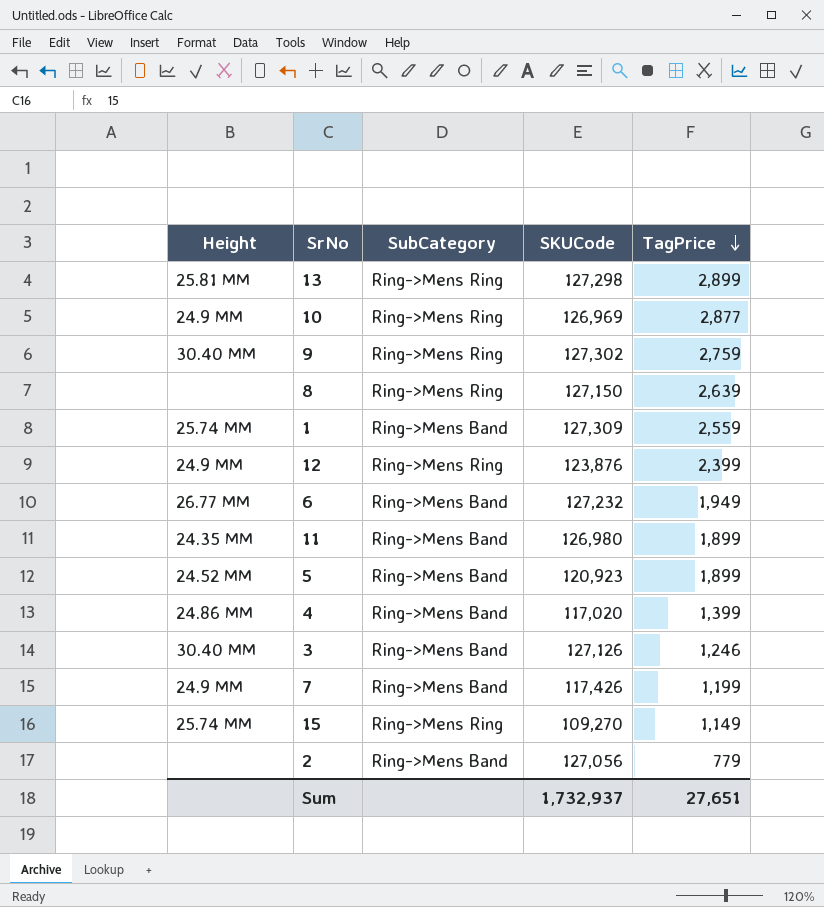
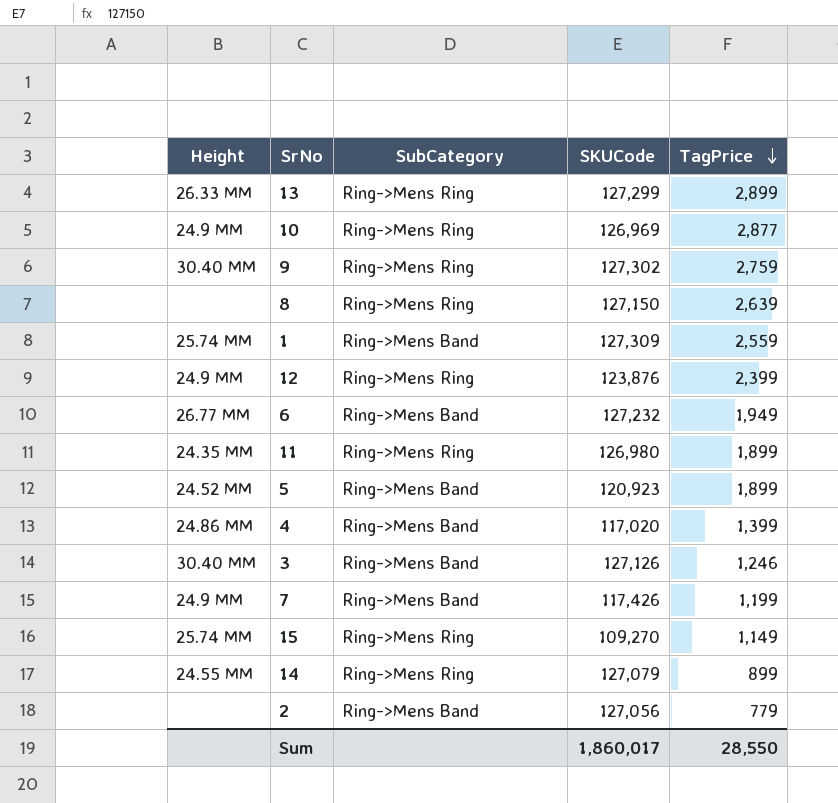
13 | Height: 25.81 MM -> 26.33 MM
13 | SKUCode: 127,298 -> 127,299
11 | SubCategory: Ring->Mens Band -> Ring->Mens Ring
row 14: none -> 24.55 MM | Ring->Mens Ring | 127,079 | 899
Sum | SKUCode: 1,732,937 -> 1,860,017
Sum | TagPrice: 27,651 -> 28,550

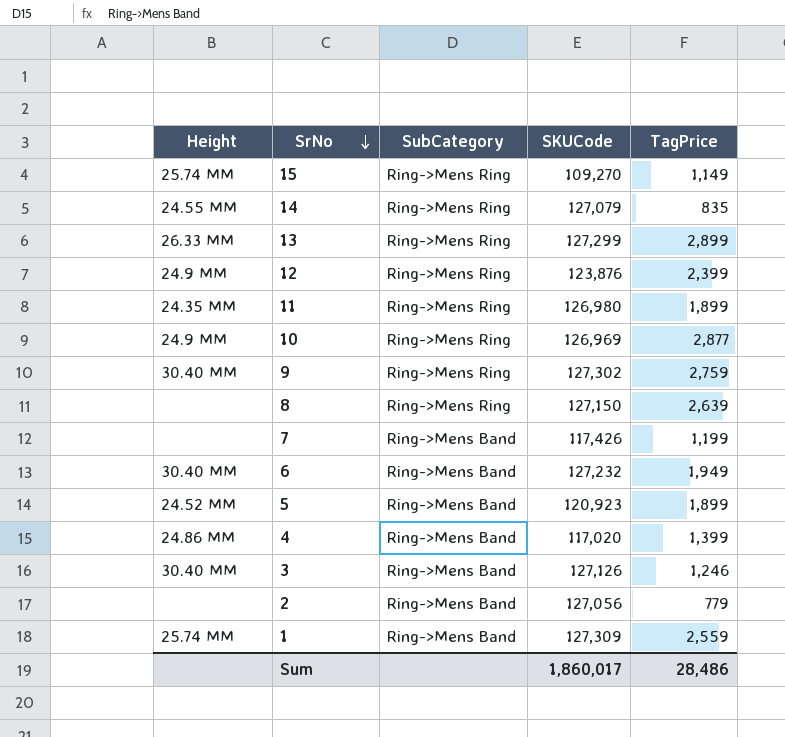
row order: TagPrice descending -> SrNo descending
14 | TagPrice: 899 -> 835
7 | Height: 24.9 MM -> none
6 | Height: 26.77 MM -> 30.40 MM
Sum | TagPrice: 28,550 -> 28,486

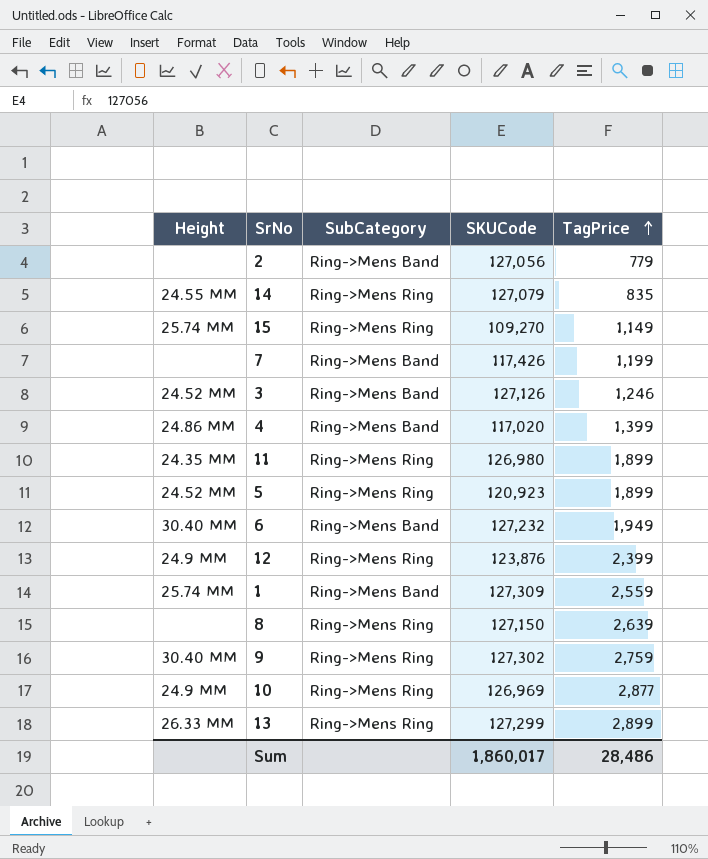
row order: SrNo descending -> TagPrice ascending
3 | Height: 30.40 MM -> 24.52 MM
5 | SubCategory: Ring->Mens Band -> Ring->Mens Ring

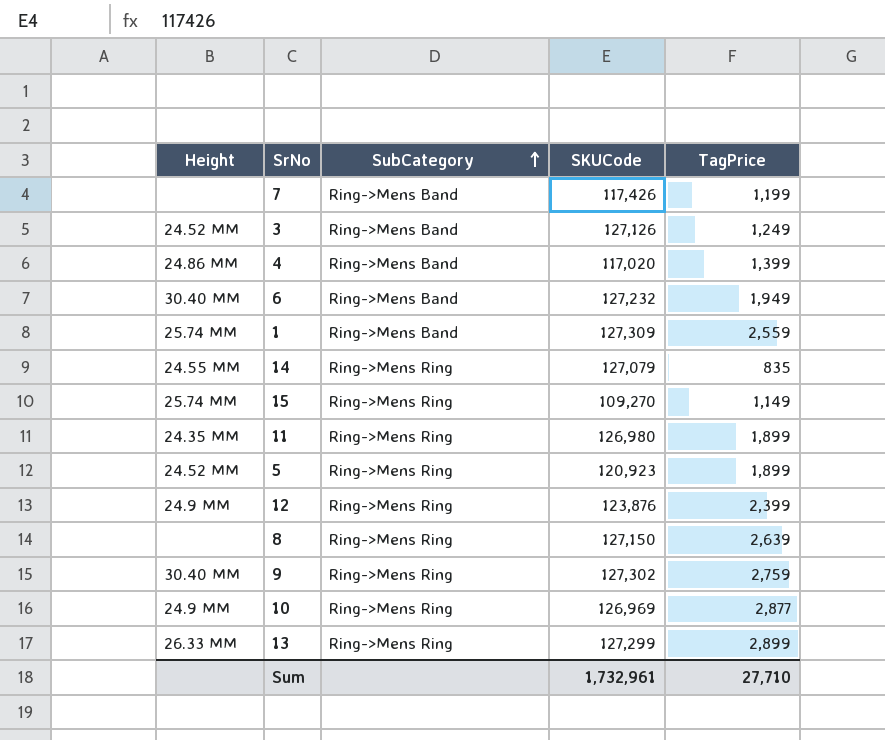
row order: TagPrice ascending -> SubCategory ascending
row 2: none | Ring->Mens Band | 127,056 | 779 -> none
3 | TagPrice: 1,246 -> 1,249
Sum | SKUCode: 1,860,017 -> 1,732,961
Sum | TagPrice: 28,486 -> 27,710

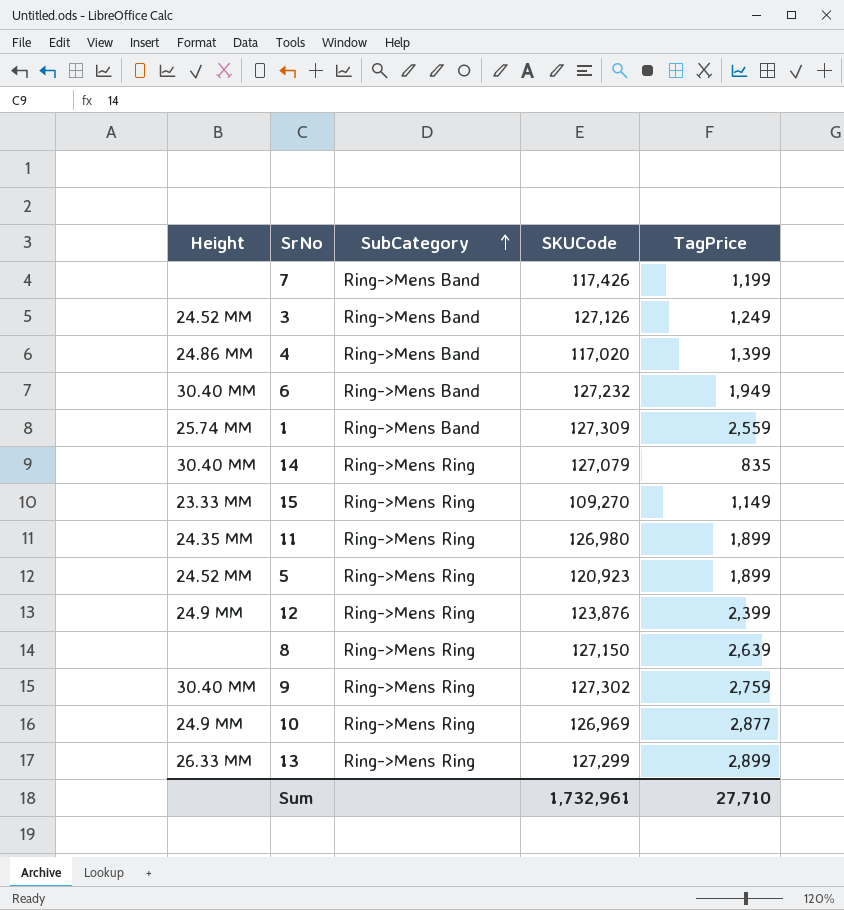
14 | Height: 24.55 MM -> 30.40 MM
15 | Height: 25.74 MM -> 23.33 MM

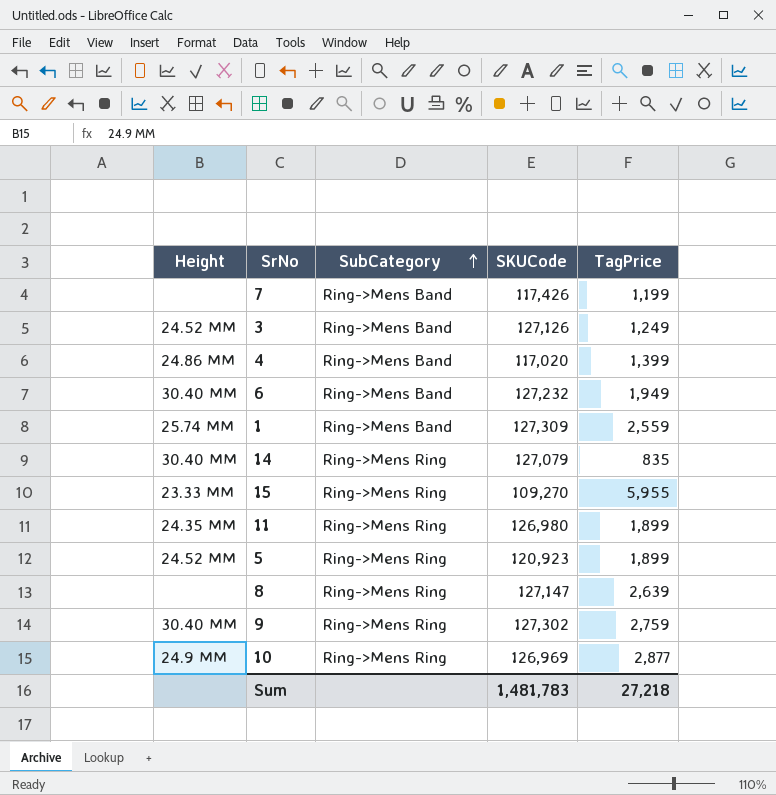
row 12: 24.9 MM | Ring->Mens Ring | 123,876 | 2,399 -> none
row 13: 26.33 MM | Ring->Mens Ring | 127,299 | 2,899 -> none
15 | TagPrice: 1,149 -> 5,955
8 | SKUCode: 127,150 -> 127,147
Sum | SKUCode: 1,732,961 -> 1,481,783
Sum | TagPrice: 27,710 -> 27,218

